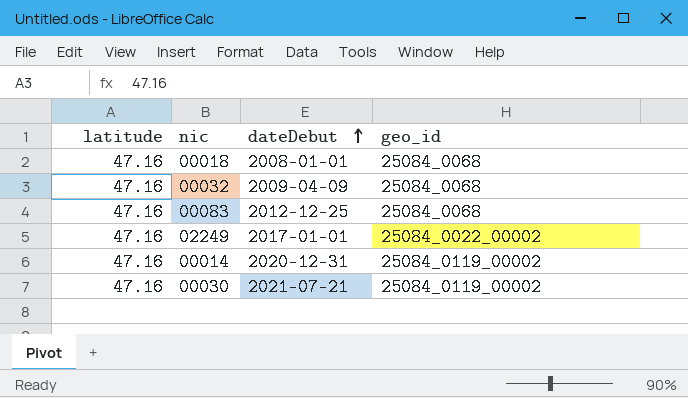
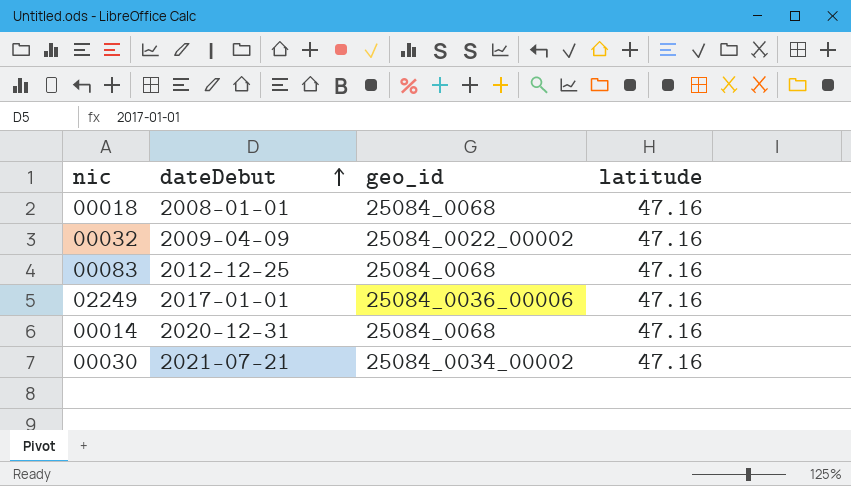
column latitude | position: 1 -> 4
00032 | geo_id: 25084_0068 -> 25084_0022_00002
02249 | geo_id: 25084_0022_00002 -> 25084_0036_00006
00014 | geo_id: 25084_0119_00002 -> 25084_0068
00030 | geo_id: 25084_0119_00002 -> 25084_0034_00002

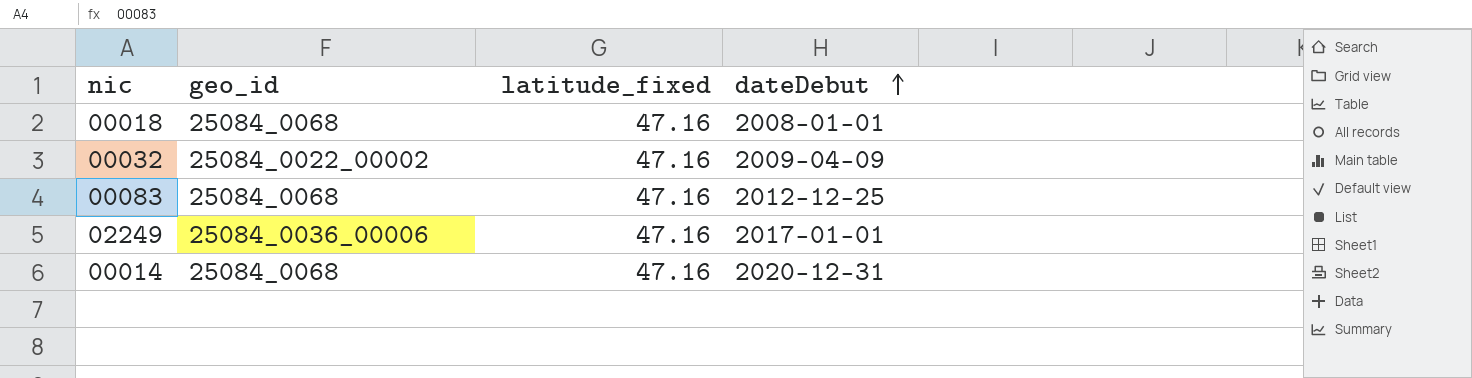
column name: latitude -> latitude_fixed
column dateDebut | position: 2 -> 4
row 00030: 2021-07-21 | 25084_0034_00002 | 47.16 -> none

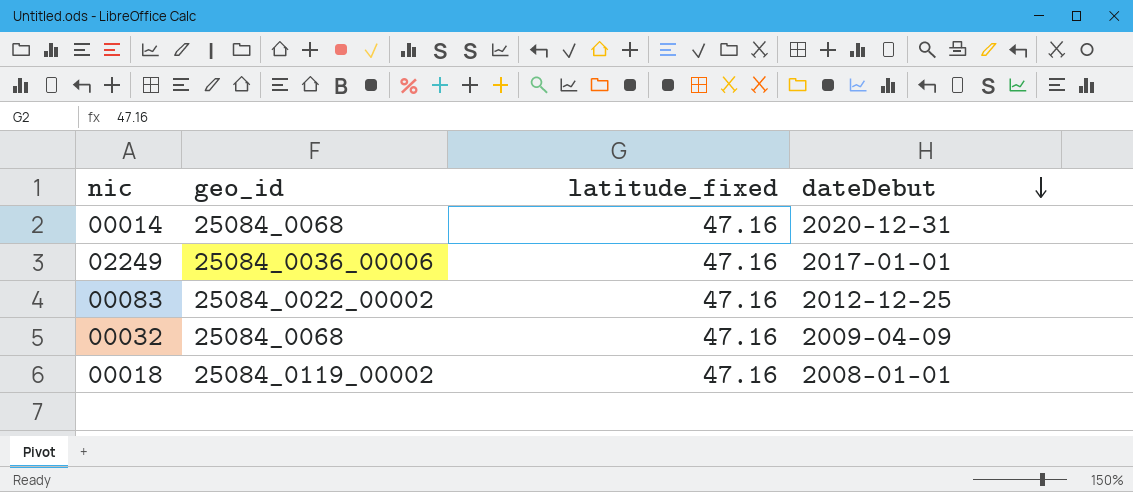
row order: dateDebut ascending -> dateDebut descending
00083 | geo_id: 25084_0068 -> 25084_0022_00002
00032 | geo_id: 25084_0022_00002 -> 25084_0068
00018 | geo_id: 25084_0068 -> 25084_0119_00002

